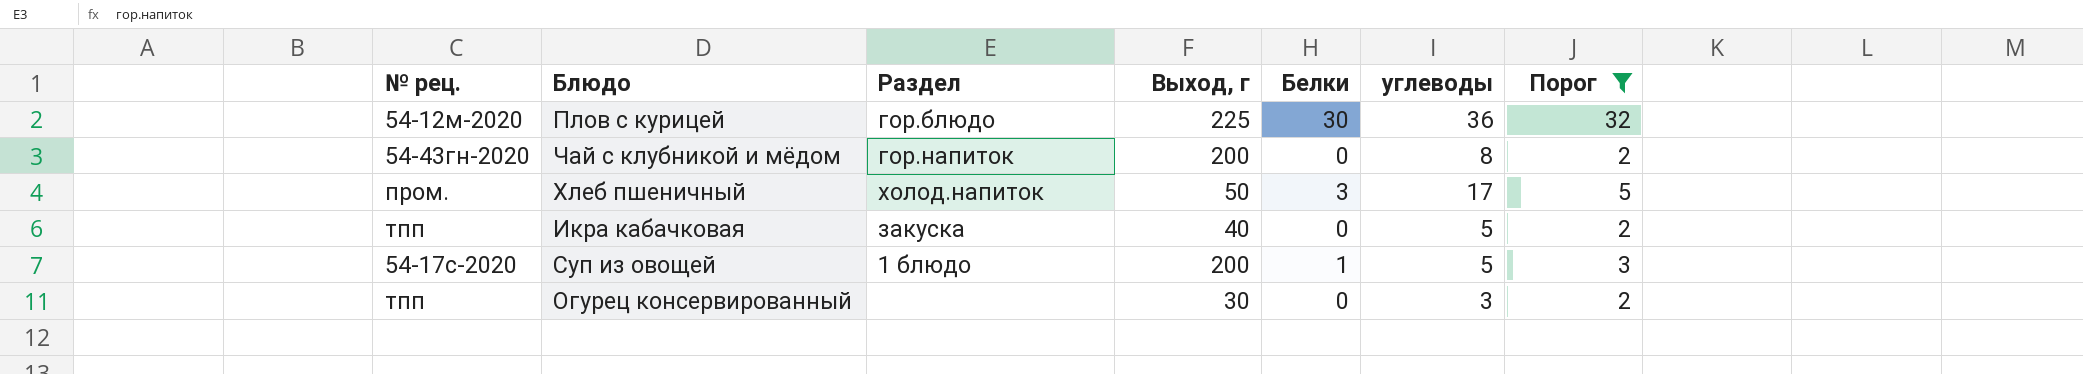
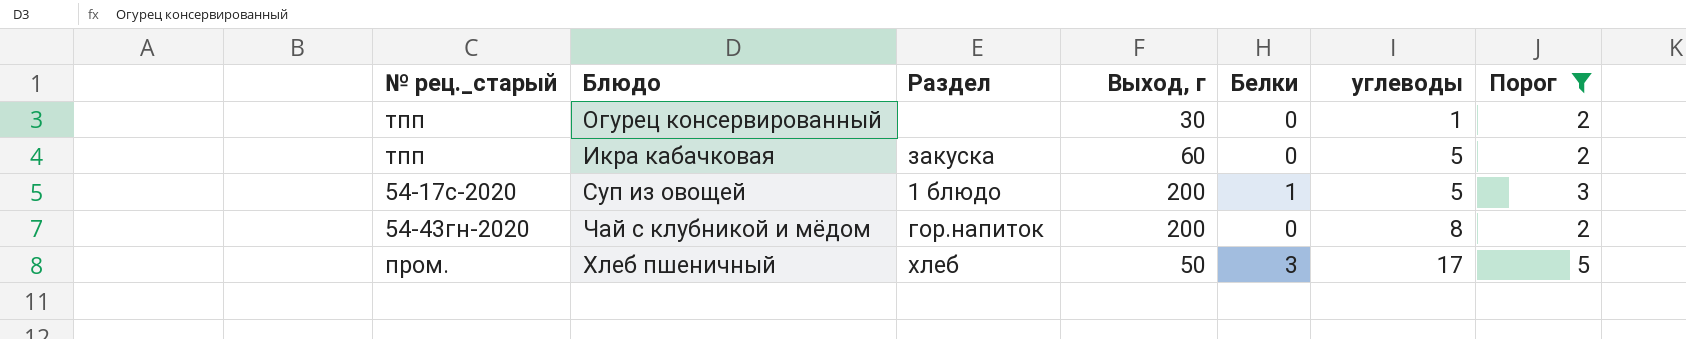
row order: none -> углеводы ascending
column name: № рец. -> № рец._старый
row Плов с курицей: 54-12м-2020 | гор.блюдо | 225 | 30 | 36 | 32 -> none
Огурец консервированный | углеводы: 3 -> 1
Икра кабачковая | Выход, г: 40 -> 60
Хлеб пшеничный | Раздел: холод.напиток -> хлеб

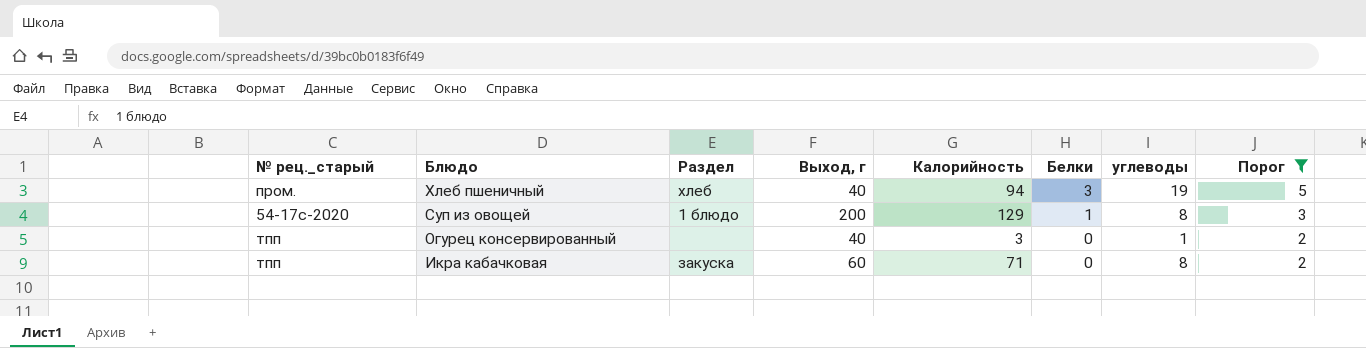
row order: углеводы ascending -> Блюдо descending
column Калорийность | position: none -> 5
row Чай с клубникой и мёдом: 54-43гн-2020 | гор.напиток | 200 | 0 | 8 | 2 -> none
Хлеб пшеничный | Выход, г: 50 -> 40
Хлеб пшеничный | углеводы: 17 -> 19
Суп из овощей | углеводы: 5 -> 8
Огурец консервированный | Выход, г: 30 -> 40
Икра кабачковая | углеводы: 5 -> 8

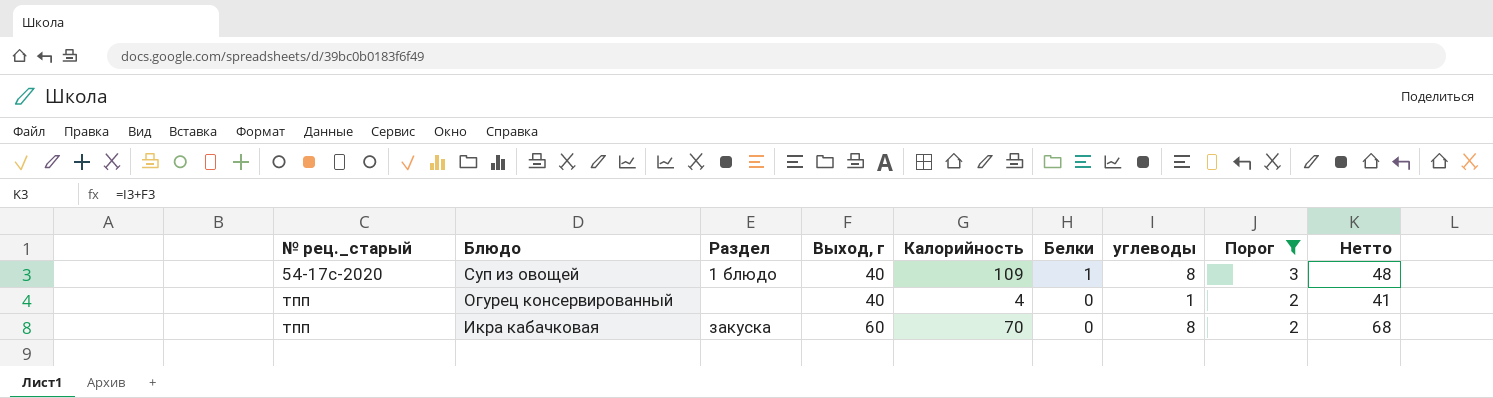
column Нетто | formula: none -> [Выход, г] + [углеводы]
row Хлеб пшеничный: пром. | хлеб | 40 | 94 | 3 | 19 | 5 -> none
Суп из овощей | Выход, г: 200 -> 40
Суп из овощей | Калорийность: 129 -> 109
Огурец консервированный | Калорийность: 3 -> 4
Икра кабачковая | Калорийность: 71 -> 70

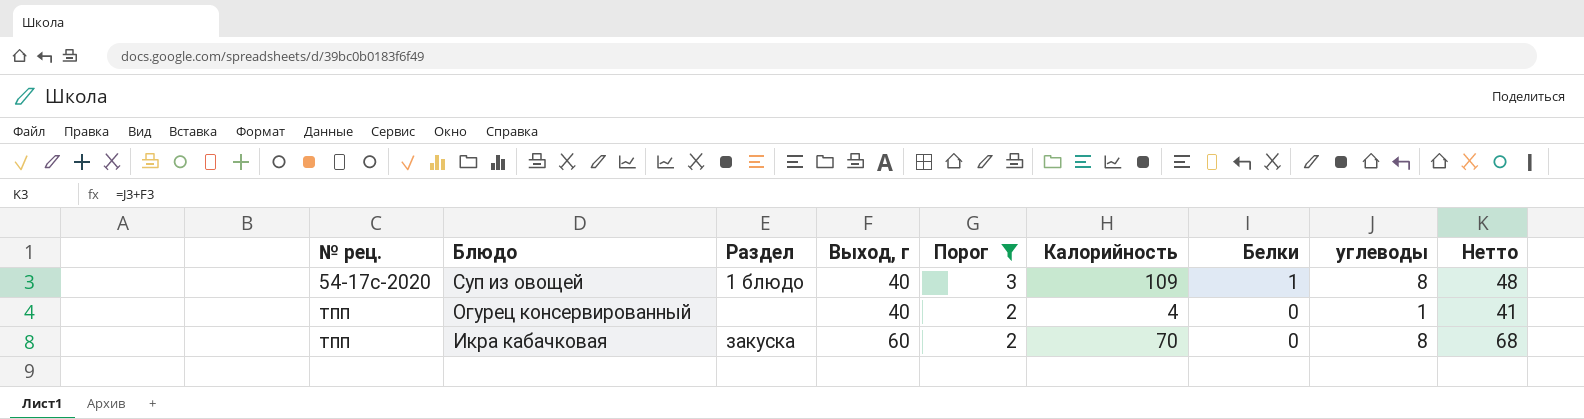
column name: № рец._старый -> № рец.
column Порог | position: 8 -> 5

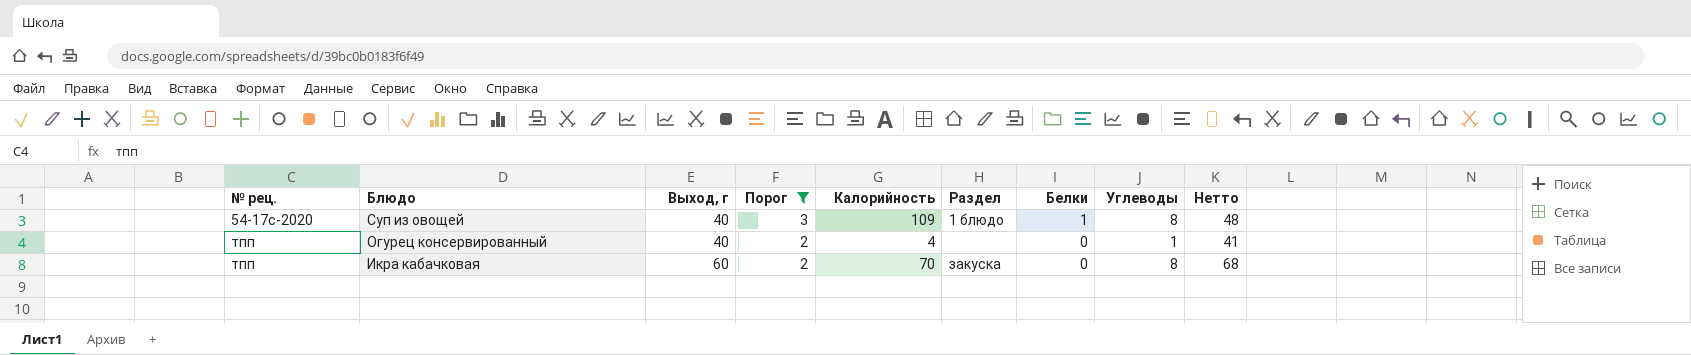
column Раздел | position: 3 -> 6
column name: углеводы -> Углеводы

